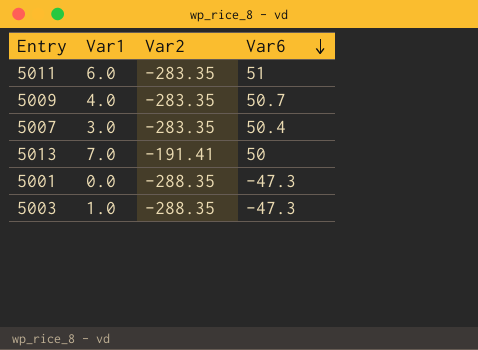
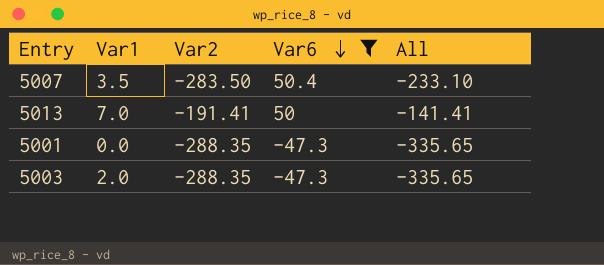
filter: none -> Var6 <= 50.4
column All | formula: none -> [Var2] + [Var6]
5007 | Var1: 3.0 -> 3.5
5007 | Var2: -283.35 -> -283.50
5003 | Var1: 1.0 -> 2.0

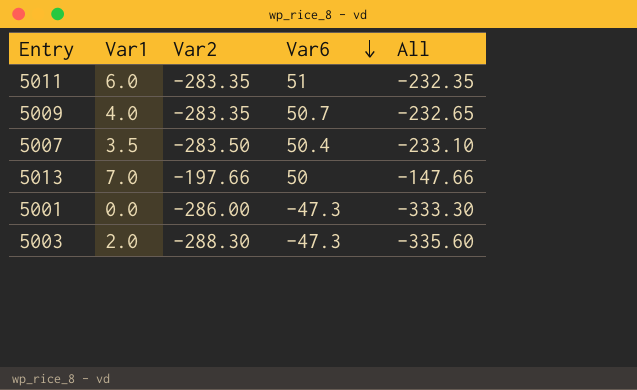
filter: Var6 <= 50.4 -> none
5013 | Var2: -191.41 -> -197.66
5013 | All: -141.41 -> -147.66
5001 | Var2: -288.35 -> -286.00
5001 | All: -335.65 -> -333.30
5003 | Var2: -288.35 -> -288.30
5003 | All: -335.65 -> -335.60

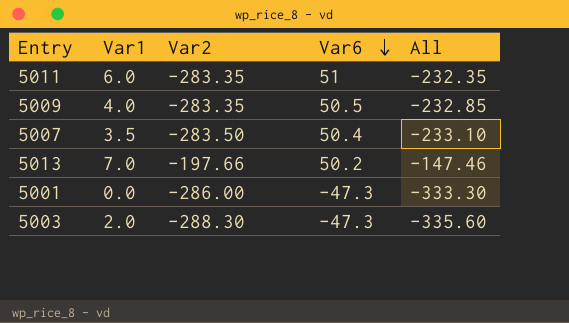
5009 | Var6: 50.7 -> 50.5
5009 | All: -232.65 -> -232.85
5013 | Var6: 50 -> 50.2
5013 | All: -147.66 -> -147.46

